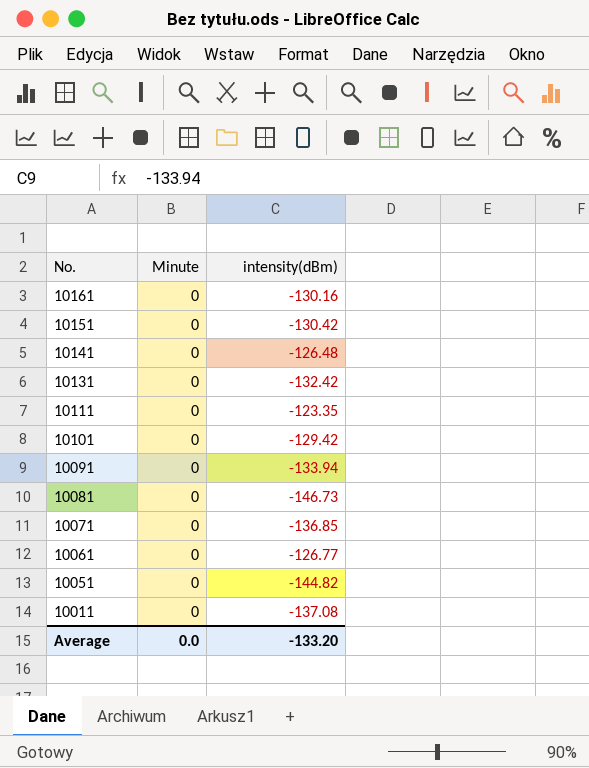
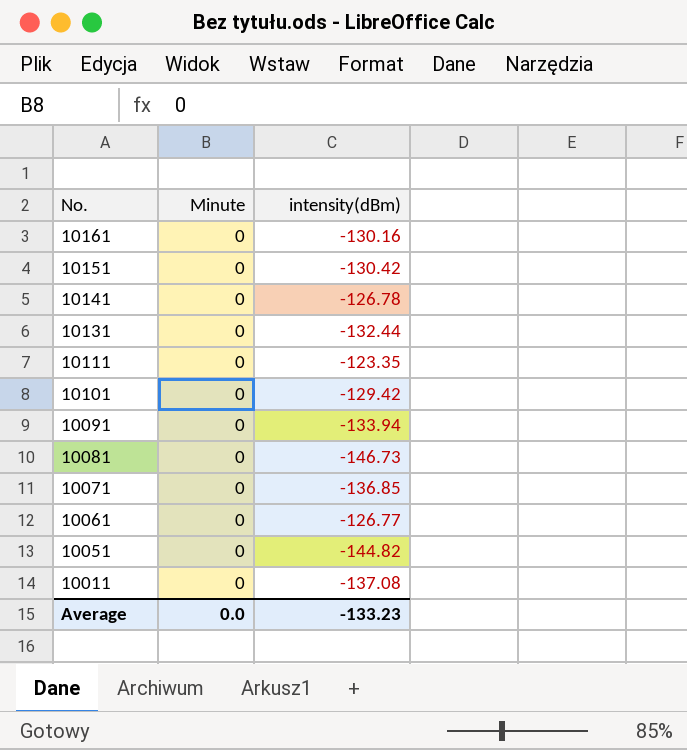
10141 | intensity(dBm): -126.48 -> -126.78
10131 | intensity(dBm): -132.42 -> -132.44
Average | intensity(dBm): -133.20 -> -133.23

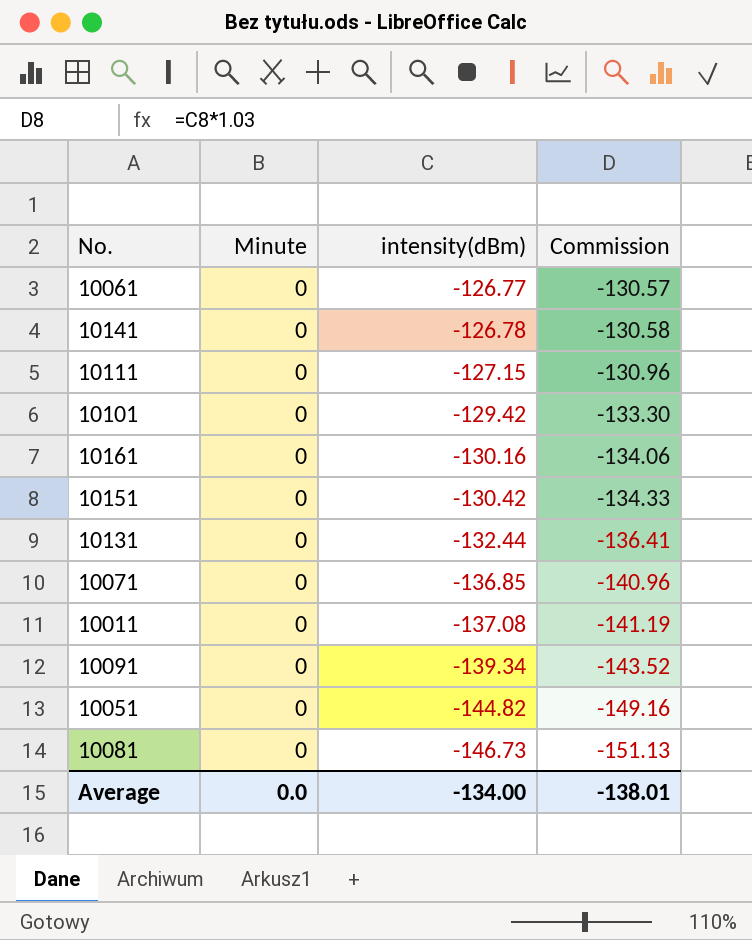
row order: No. descending -> intensity(dBm) descending
column Commission | formula: none -> [intensity(dBm)] * 1.03
10111 | intensity(dBm): -123.35 -> -127.15
10091 | intensity(dBm): -133.94 -> -139.34
Average | intensity(dBm): -133.23 -> -134.00

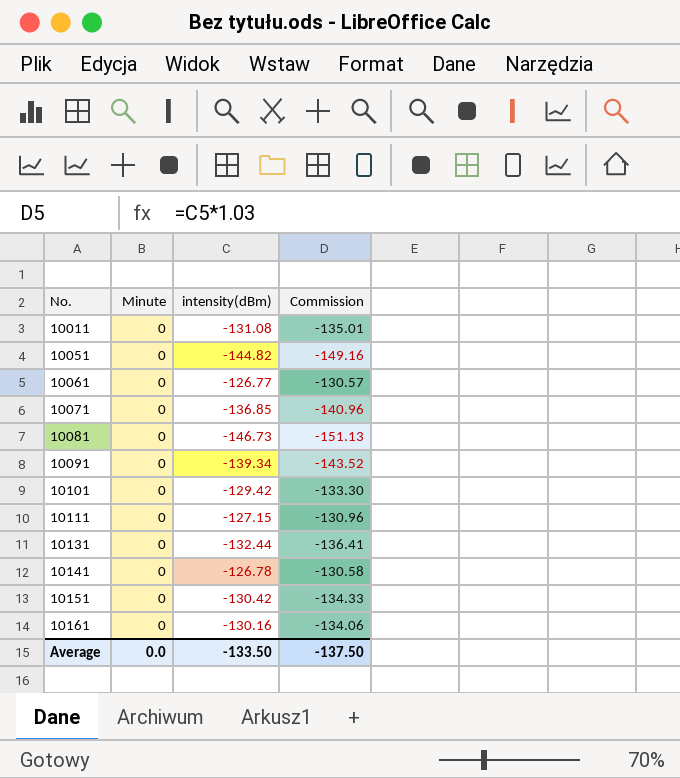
row order: intensity(dBm) descending -> No. ascending
10011 | intensity(dBm): -137.08 -> -131.08
10011 | Commission: -141.19 -> -135.01
Average | intensity(dBm): -134.00 -> -133.50
Average | Commission: -138.01 -> -137.50

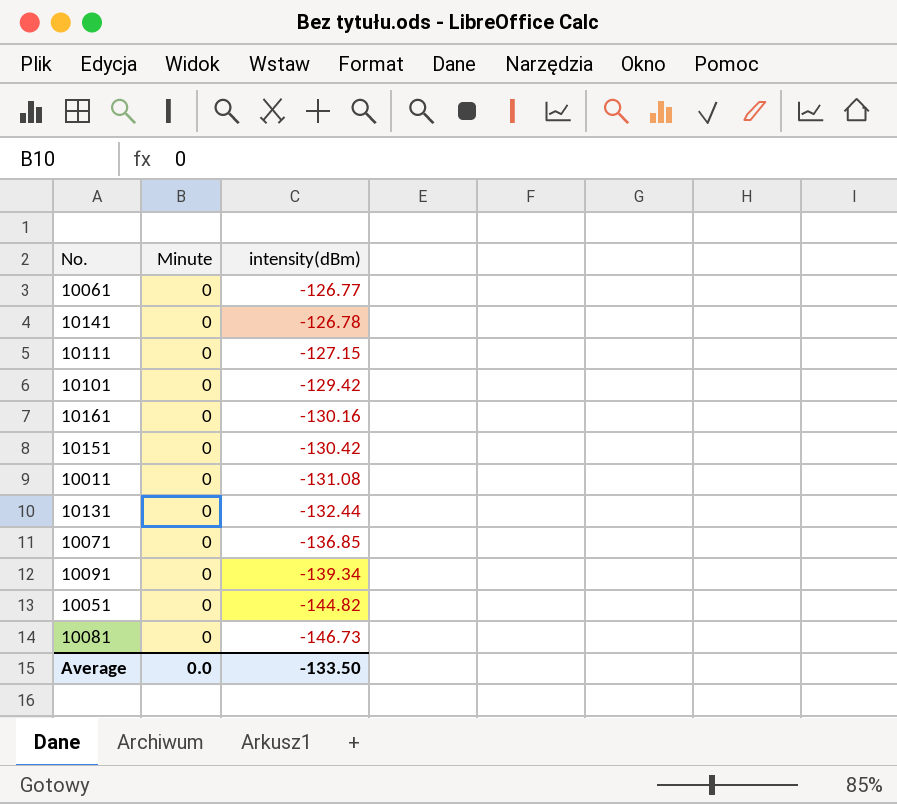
row order: No. ascending -> intensity(dBm) descending
column Commission | formula: [intensity(dBm)] * 1.03 -> none

